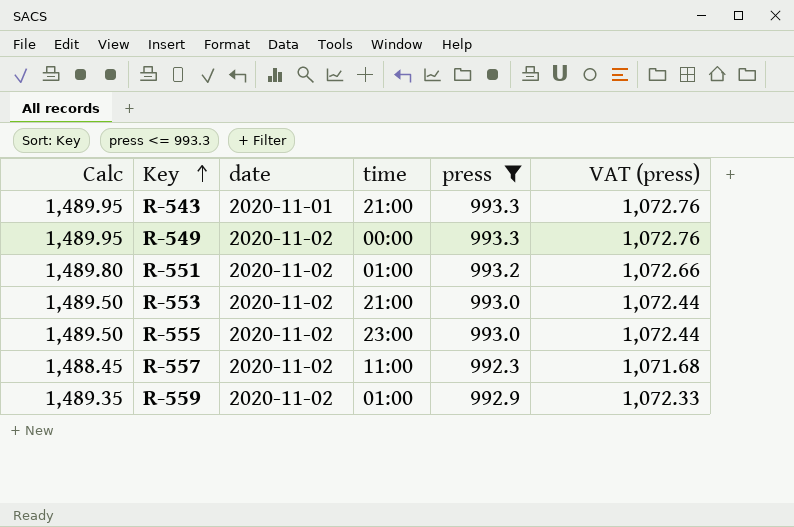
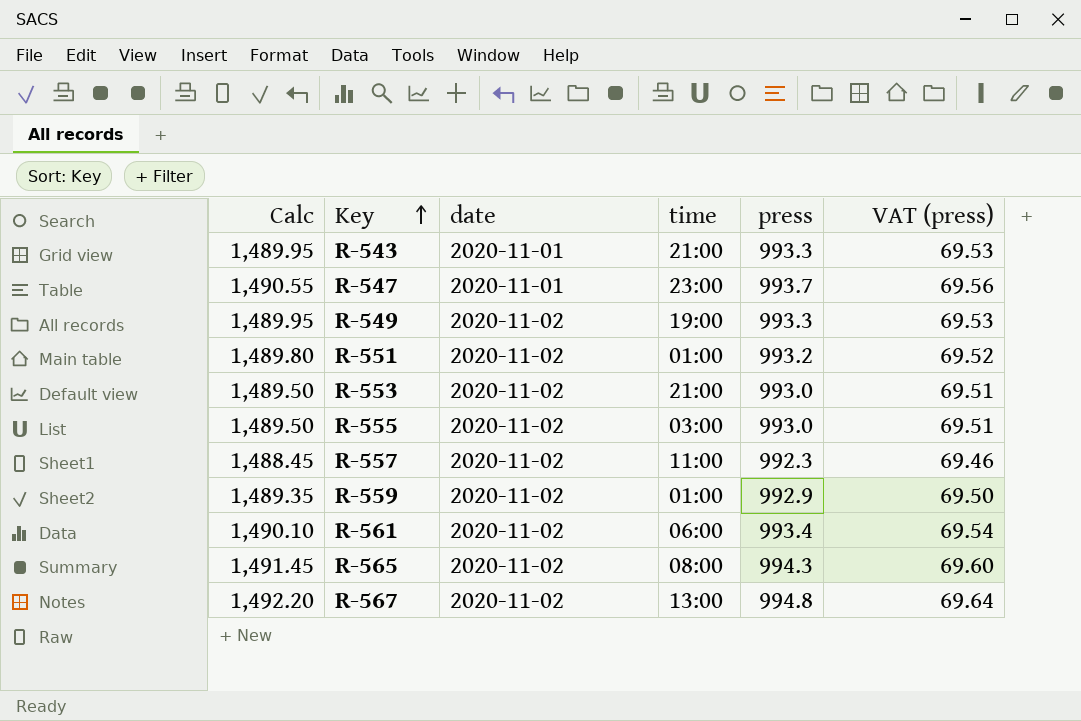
filter: press <= 993.3 -> none
column VAT (press) | formula: [press] * 1.08 -> [press] * 0.07
R-549 | time: 00:00 -> 19:00
R-555 | time: 23:00 -> 03:00

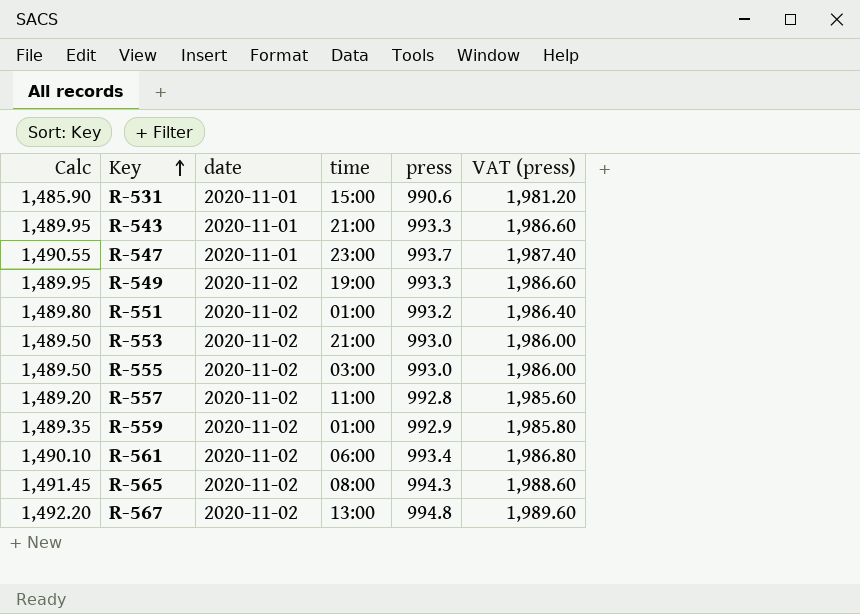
column VAT (press) | formula: [press] * 0.07 -> [press] * 2
row R-531: none -> 1,485.90 | 2020-11-01 | 15:00 | 990.6 | 1,981.20
R-557 | Calc: 1,488.45 -> 1,489.20
R-557 | press: 992.3 -> 992.8

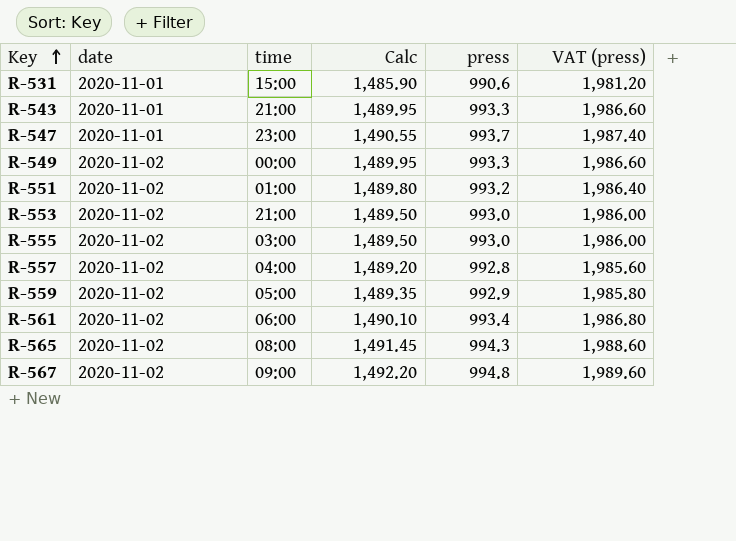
column Calc | position: 1 -> 4
R-549 | time: 19:00 -> 00:00
R-557 | time: 11:00 -> 04:00
R-559 | time: 01:00 -> 05:00
R-567 | time: 13:00 -> 09:00

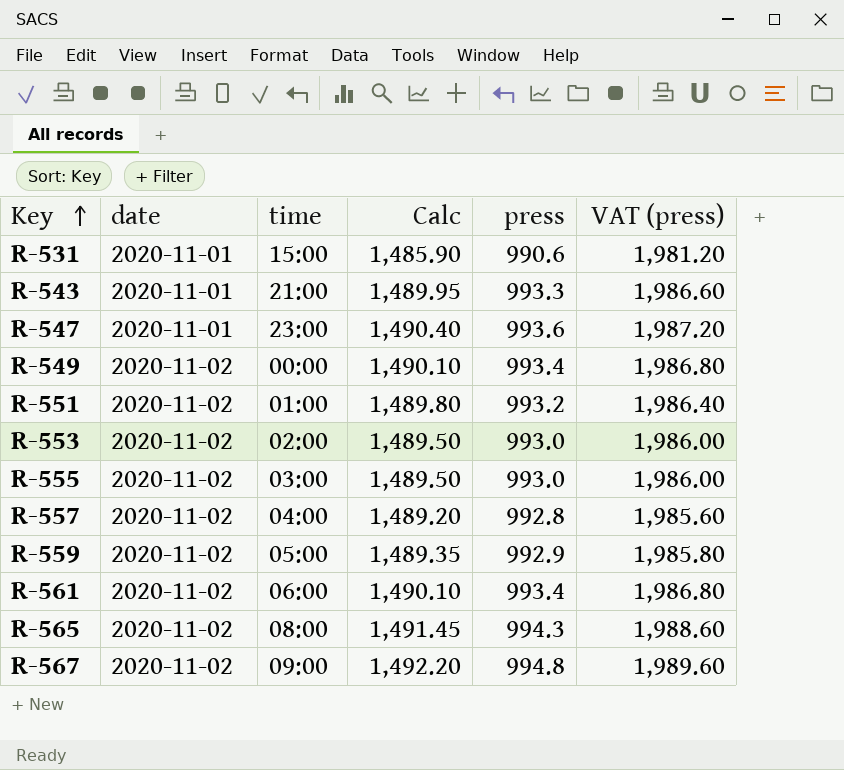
R-547 | Calc: 1,490.55 -> 1,490.40
R-547 | press: 993.7 -> 993.6
R-547 | VAT (press): 1,987.40 -> 1,987.20
R-549 | Calc: 1,489.95 -> 1,490.10
R-549 | press: 993.3 -> 993.4
R-549 | VAT (press): 1,986.60 -> 1,986.80
R-553 | time: 21:00 -> 02:00

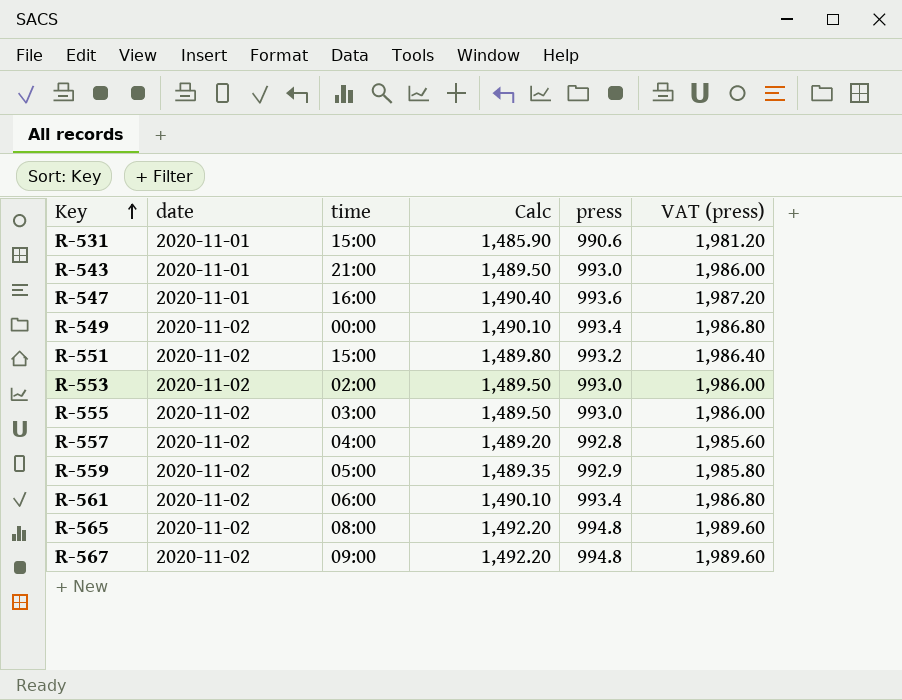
R-543 | Calc: 1,489.95 -> 1,489.50
R-543 | press: 993.3 -> 993.0
R-543 | VAT (press): 1,986.60 -> 1,986.00
R-547 | time: 23:00 -> 16:00
R-551 | time: 01:00 -> 15:00
R-565 | Calc: 1,491.45 -> 1,492.20
R-565 | press: 994.3 -> 994.8
R-565 | VAT (press): 1,988.60 -> 1,989.60

